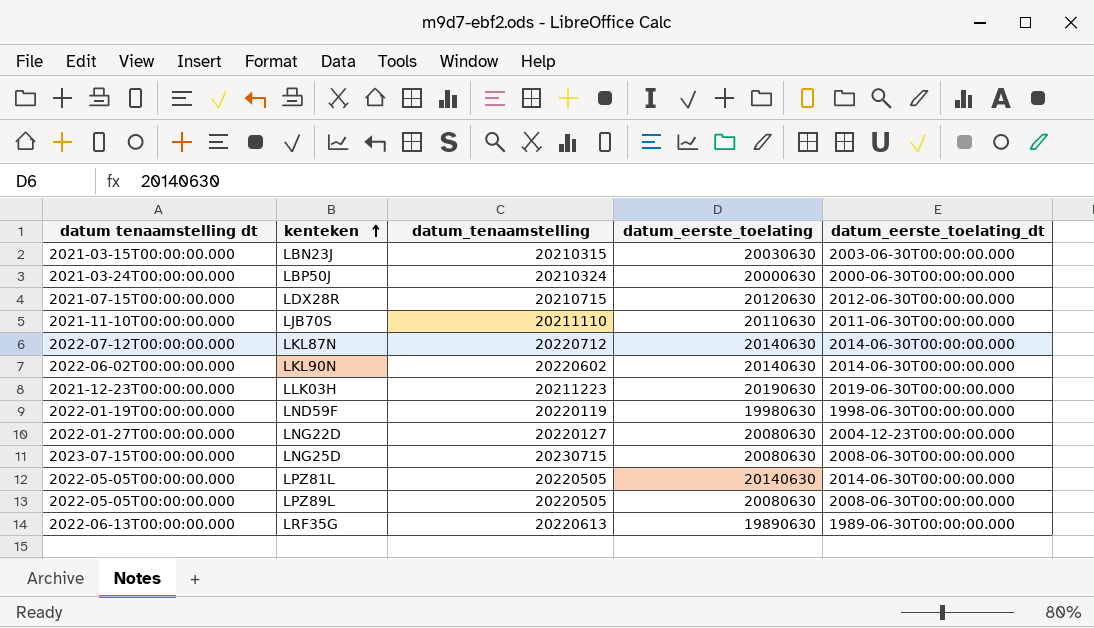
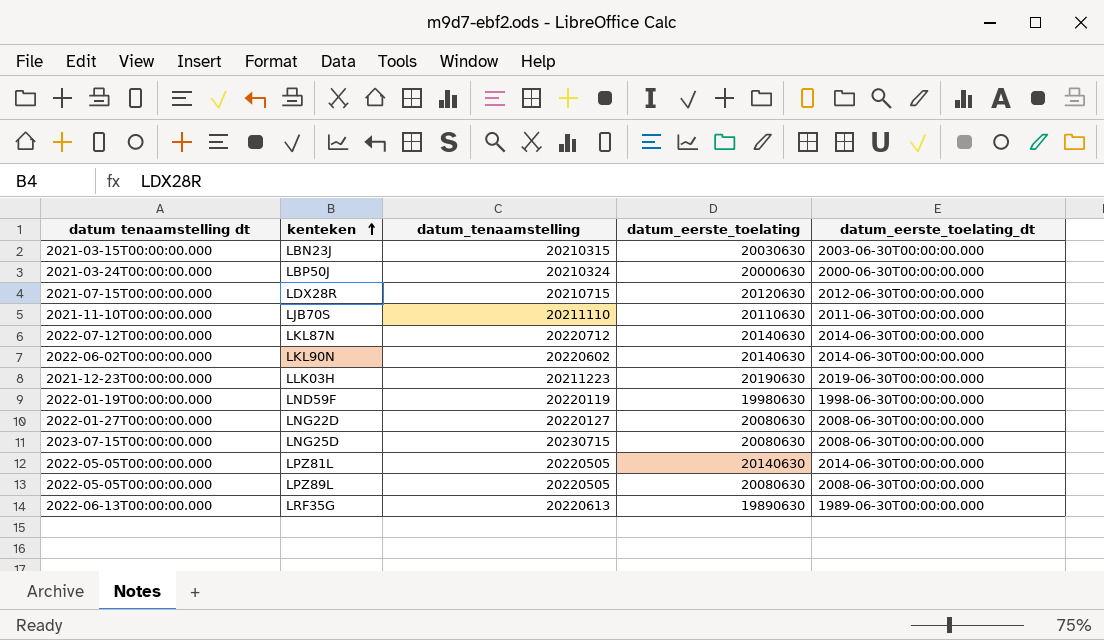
LNG22D | datum_eerste_toelating_dt: 2004-12-23T00:00:00.000 -> 2008-06-30T00:00:00.000

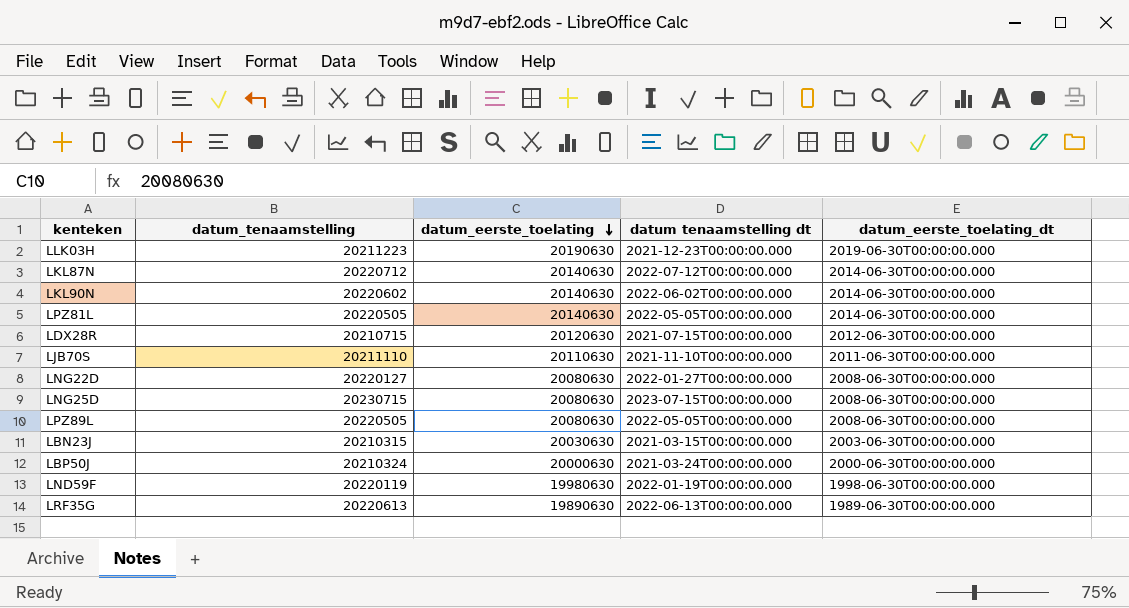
row order: kenteken ascending -> datum_eerste_toelating descending
column datum tenaamstelling dt | position: 1 -> 4

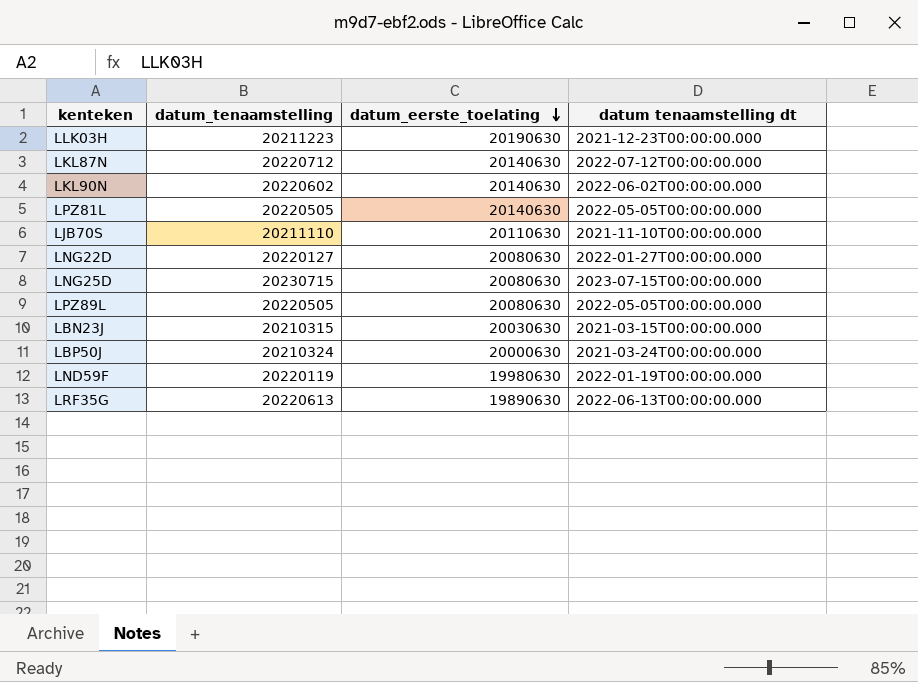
column datum_eerste_toelating_dt | position: 5 -> none
row LDX28R: 20210715 | 20120630 | 2021-07-15T00:00:00.000 | 2012-06-30T00:00:00.000 -> none

